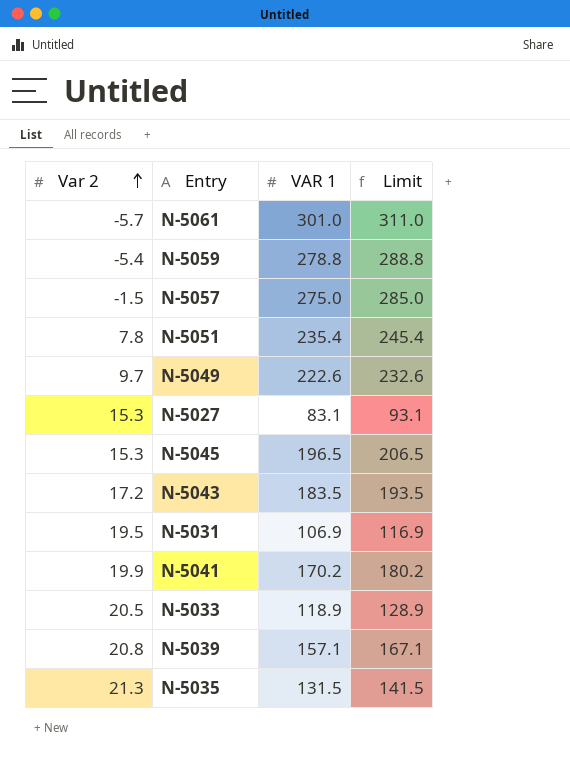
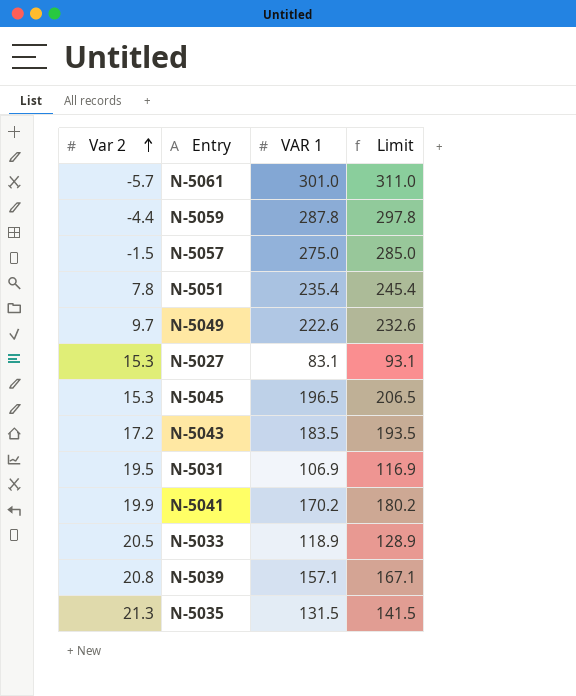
N-5059 | Var 2: -5.4 -> -4.4
N-5059 | VAR 1: 278.8 -> 287.8
N-5059 | Limit: 288.8 -> 297.8

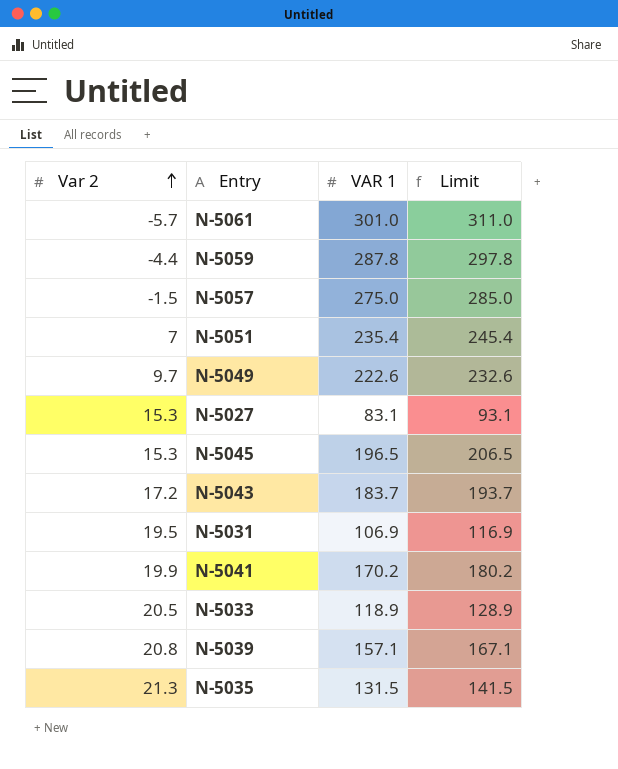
N-5051 | Var 2: 7.8 -> 7
N-5043 | VAR 1: 183.5 -> 183.7
N-5043 | Limit: 193.5 -> 193.7

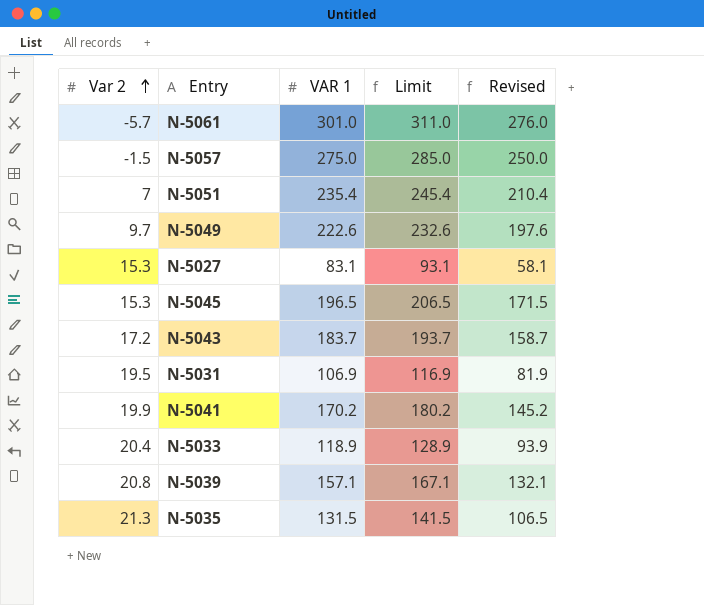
column Revised | formula: none -> [VAR 1] - 25
row N-5059: -4.4 | 287.8 | 297.8 -> none
N-5033 | Var 2: 20.5 -> 20.4

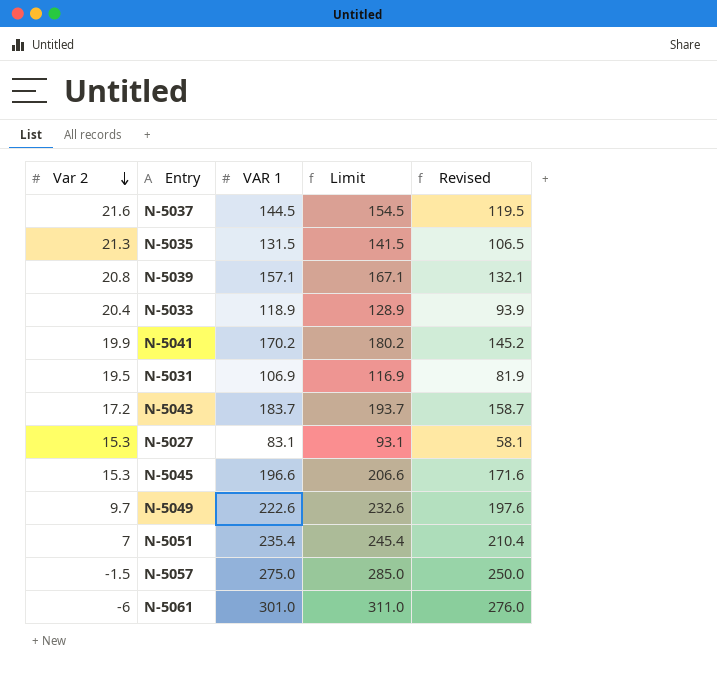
row order: Var 2 ascending -> Var 2 descending
row N-5037: none -> 21.6 | 144.5 | 154.5 | 119.5
N-5045 | VAR 1: 196.5 -> 196.6
N-5045 | Limit: 206.5 -> 206.6
N-5045 | Revised: 171.5 -> 171.6
N-5061 | Var 2: -5.7 -> -6

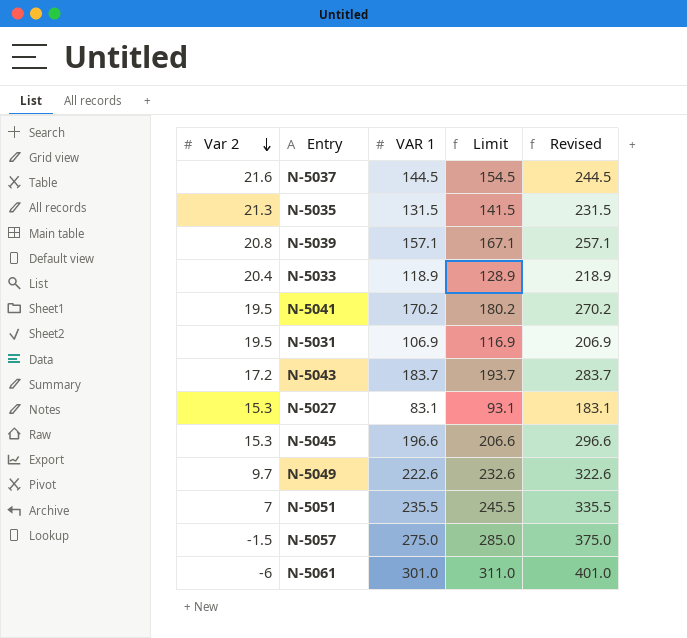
column Revised | formula: [VAR 1] - 25 -> [VAR 1] + 100
N-5041 | Var 2: 19.9 -> 19.5
N-5051 | VAR 1: 235.4 -> 235.5
N-5051 | Limit: 245.4 -> 245.5

